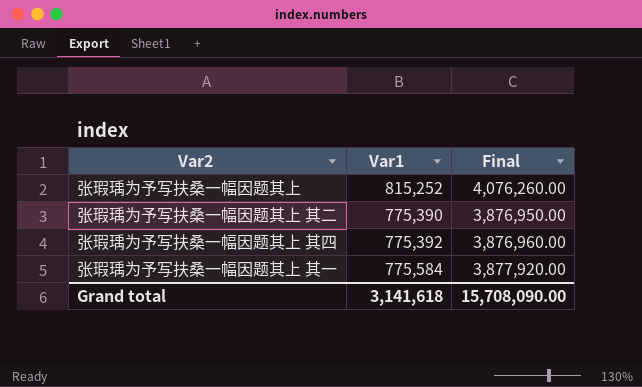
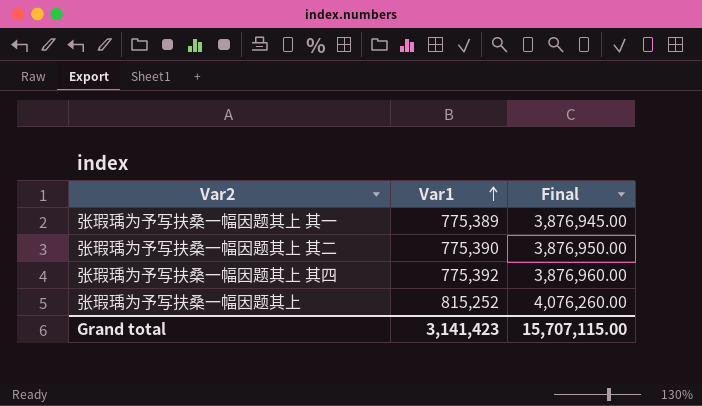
row order: none -> Var1 ascending
张瑕瑀为予写扶桑一幅因题其上 其一 | Var1: 775,584 -> 775,389
张瑕瑀为予写扶桑一幅因题其上 其一 | Final: 3,877,920.00 -> 3,876,945.00
Grand total | Var1: 3,141,618 -> 3,141,423
Grand total | Final: 15,708,090.00 -> 15,707,115.00

